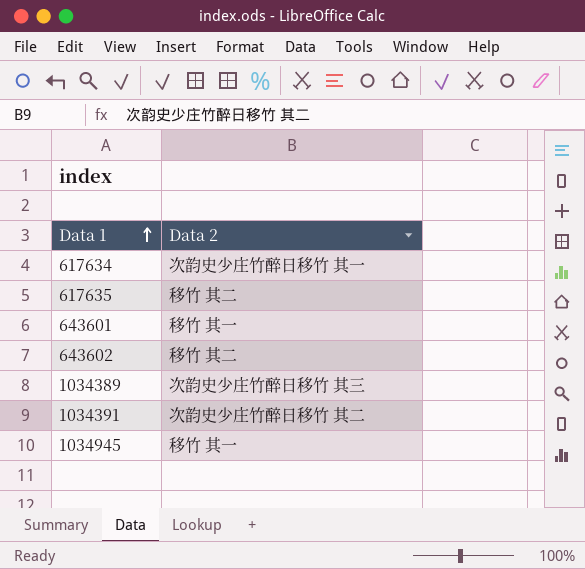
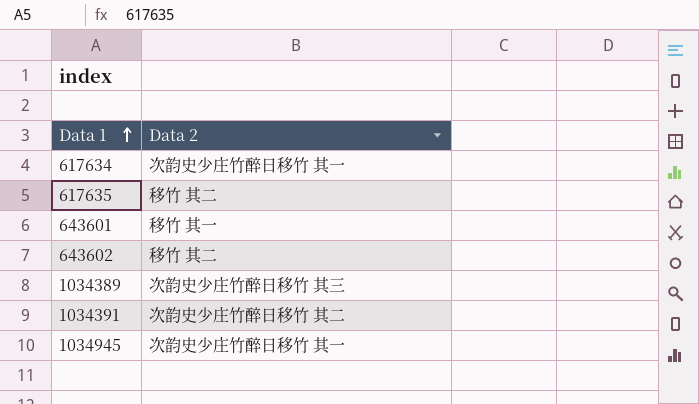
1034945 | Data 2: 移竹 其一 -> 次韵史少庄竹醉日移竹 其一

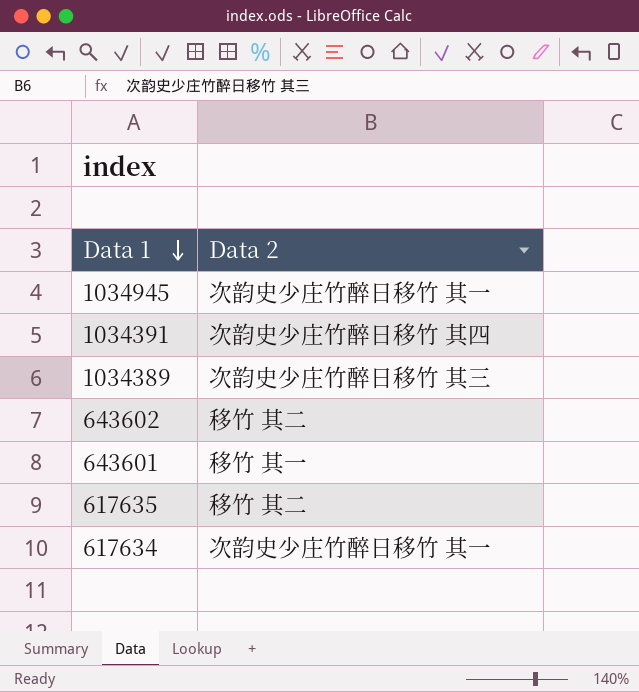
row order: Data 1 ascending -> Data 1 descending
1034391 | Data 2: 次韵史少庄竹醉日移竹 其二 -> 次韵史少庄竹醉日移竹 其四

